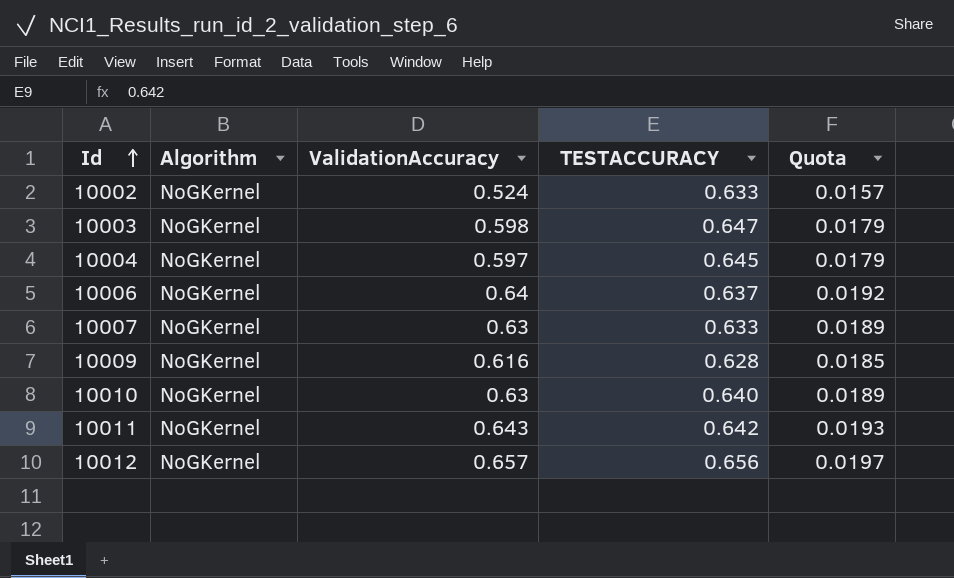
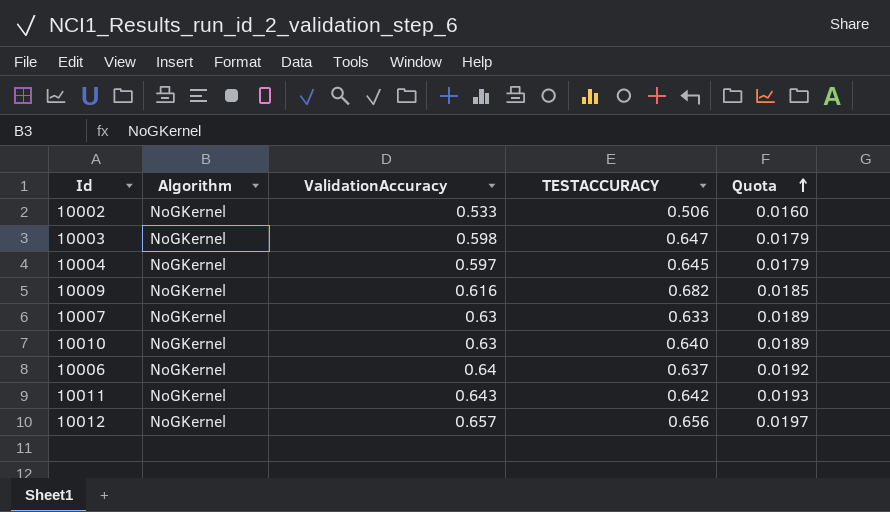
row order: Id ascending -> Quota ascending
10002 | ValidationAccuracy: 0.524 -> 0.533
10002 | TESTACCURACY: 0.633 -> 0.506
10002 | Quota: 0.0157 -> 0.0160
10009 | TESTACCURACY: 0.628 -> 0.682

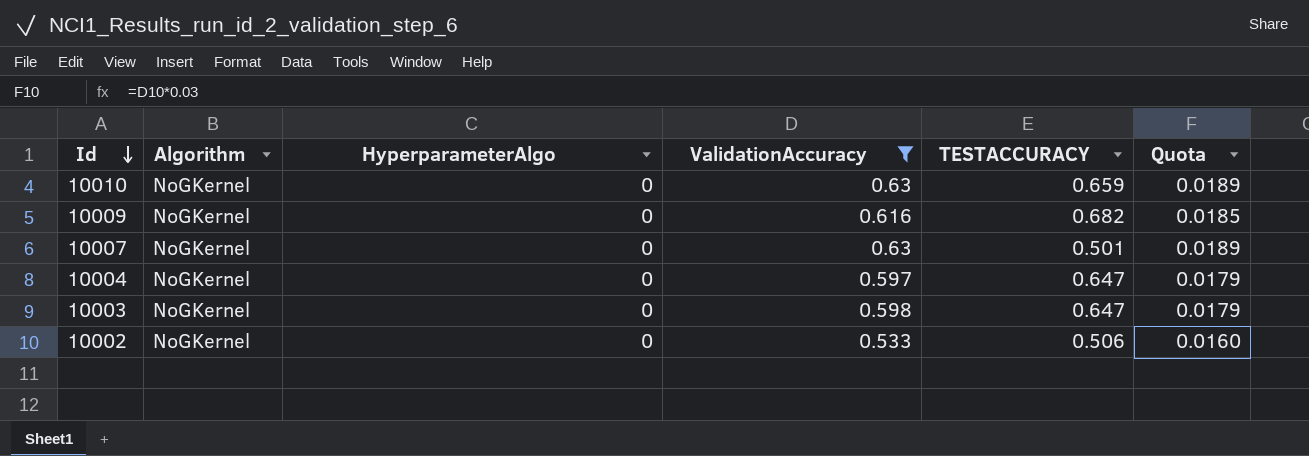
filter: none -> ValidationAccuracy <= 0.63
row order: Quota ascending -> Id descending
column HyperparameterAlgo | position: none -> 3
10010 | TESTACCURACY: 0.640 -> 0.659
10007 | TESTACCURACY: 0.633 -> 0.501
10004 | TESTACCURACY: 0.645 -> 0.647

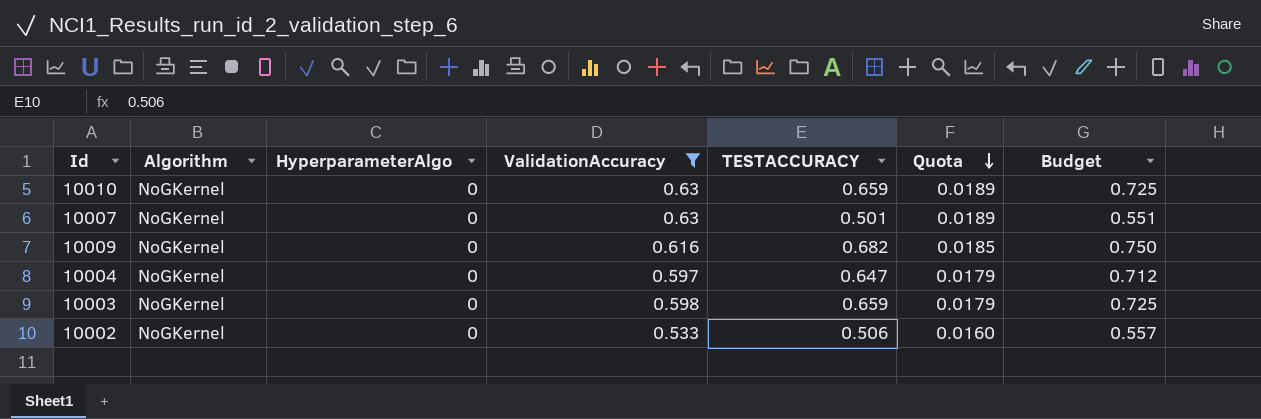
row order: Id descending -> Quota descending
column Budget | formula: none -> [TESTACCURACY] * 1.1
10003 | TESTACCURACY: 0.647 -> 0.659

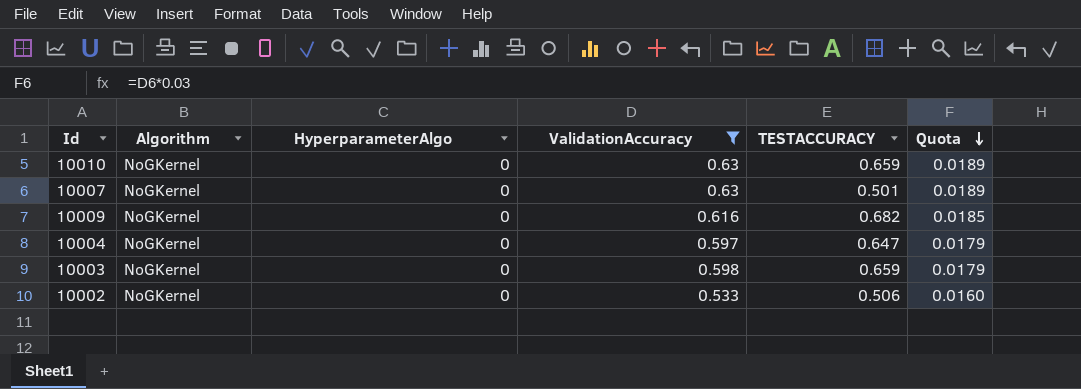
column Budget | formula: [TESTACCURACY] * 1.1 -> none

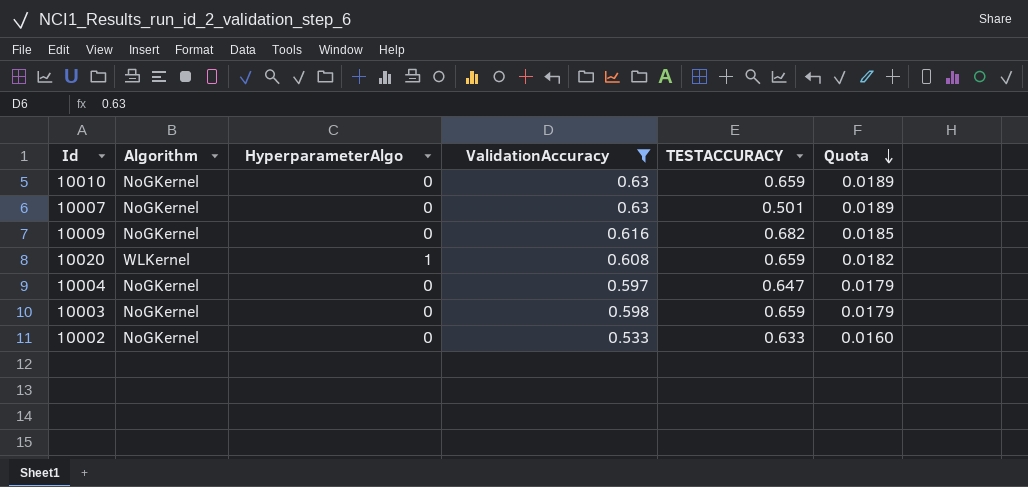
row 10020: none -> WLKernel | 1 | 0.608 | 0.659 | 0.0182
10002 | TESTACCURACY: 0.506 -> 0.633

